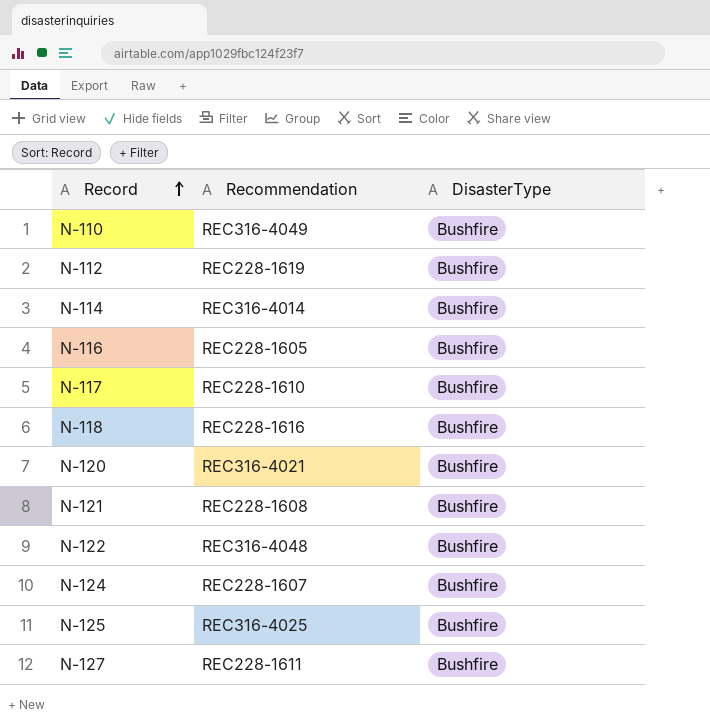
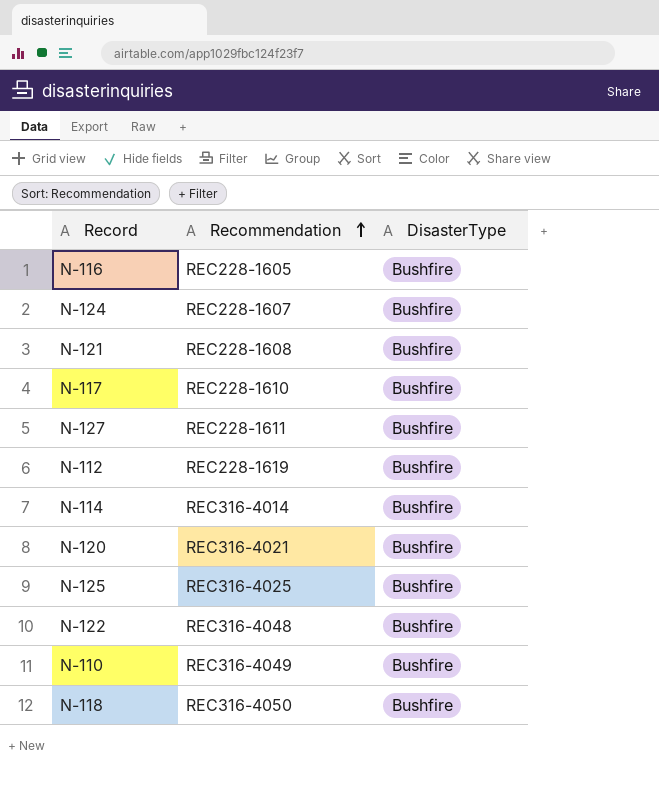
row order: Record ascending -> Recommendation ascending
N-118 | Recommendation: REC228-1616 -> REC316-4050

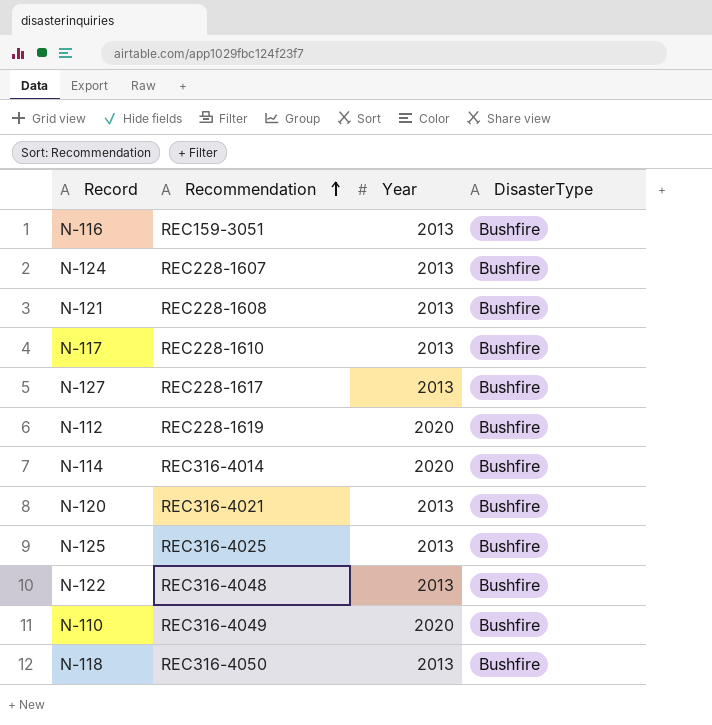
column Year | position: none -> 3
N-116 | Recommendation: REC228-1605 -> REC159-3051
N-127 | Recommendation: REC228-1611 -> REC228-1617

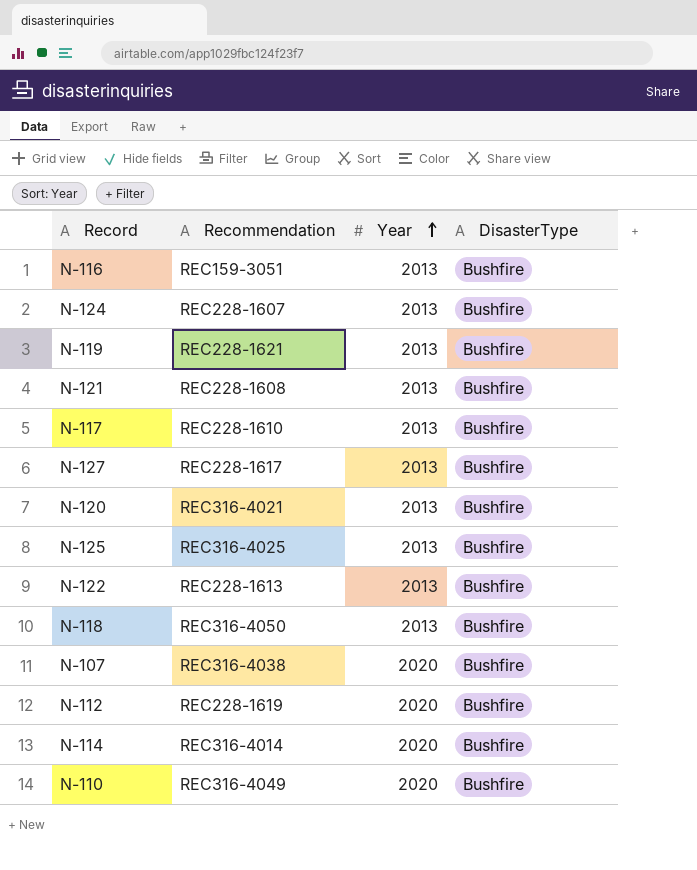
row order: Recommendation ascending -> Year ascending
row N-119: none -> REC228-1621 | 2013 | Bushfire
N-122 | Recommendation: REC316-4048 -> REC228-1613
row N-107: none -> REC316-4038 | 2020 | Bushfire

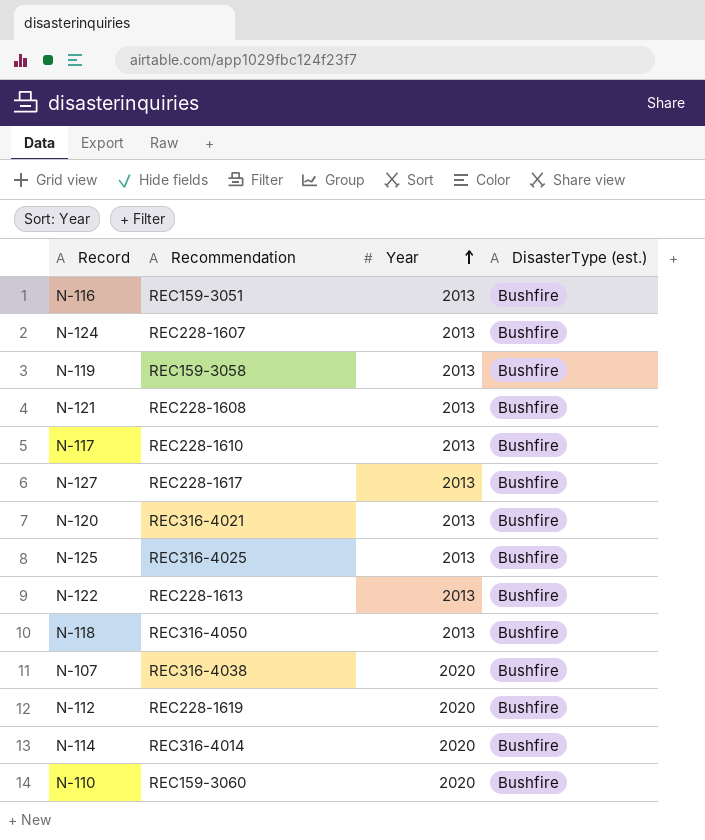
column name: DisasterType -> DisasterType (est.)
N-119 | Recommendation: REC228-1621 -> REC159-3058
N-110 | Recommendation: REC316-4049 -> REC159-3060

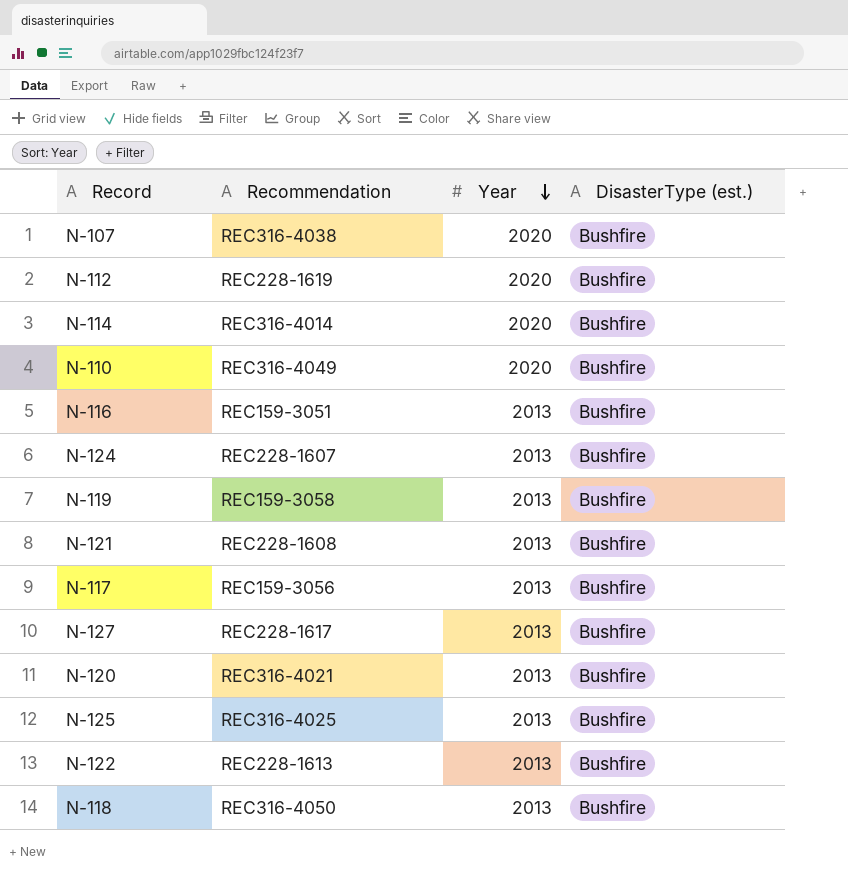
row order: Year ascending -> Year descending
N-110 | Recommendation: REC159-3060 -> REC316-4049
N-117 | Recommendation: REC228-1610 -> REC159-3056

